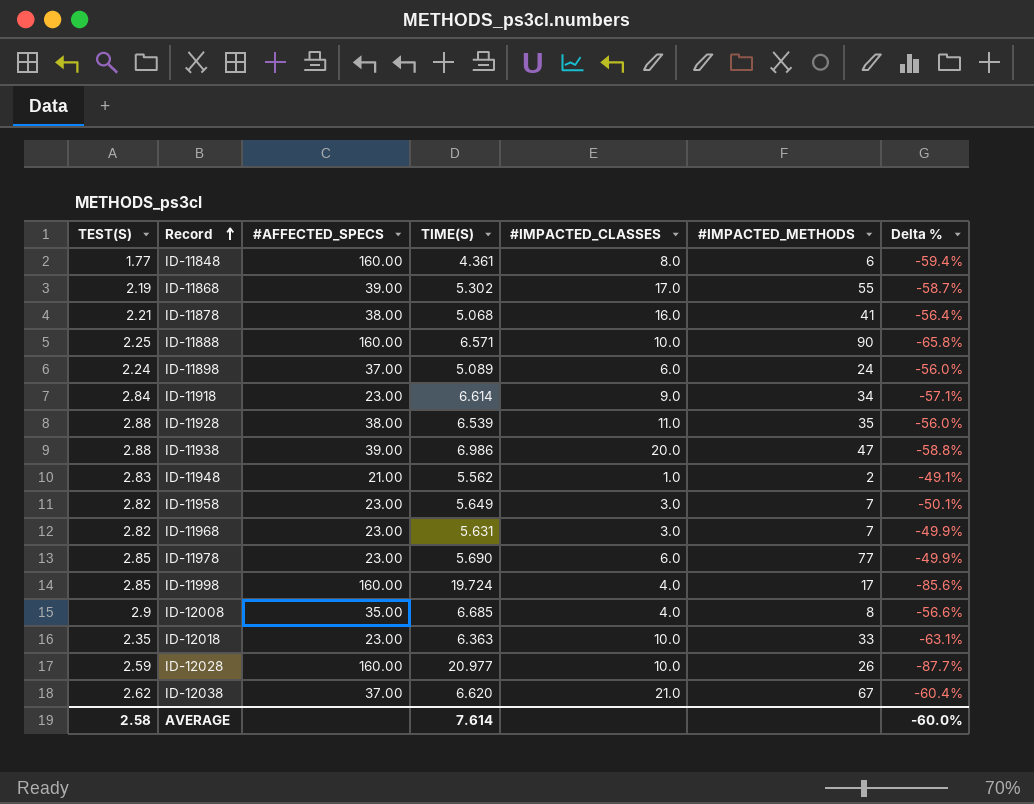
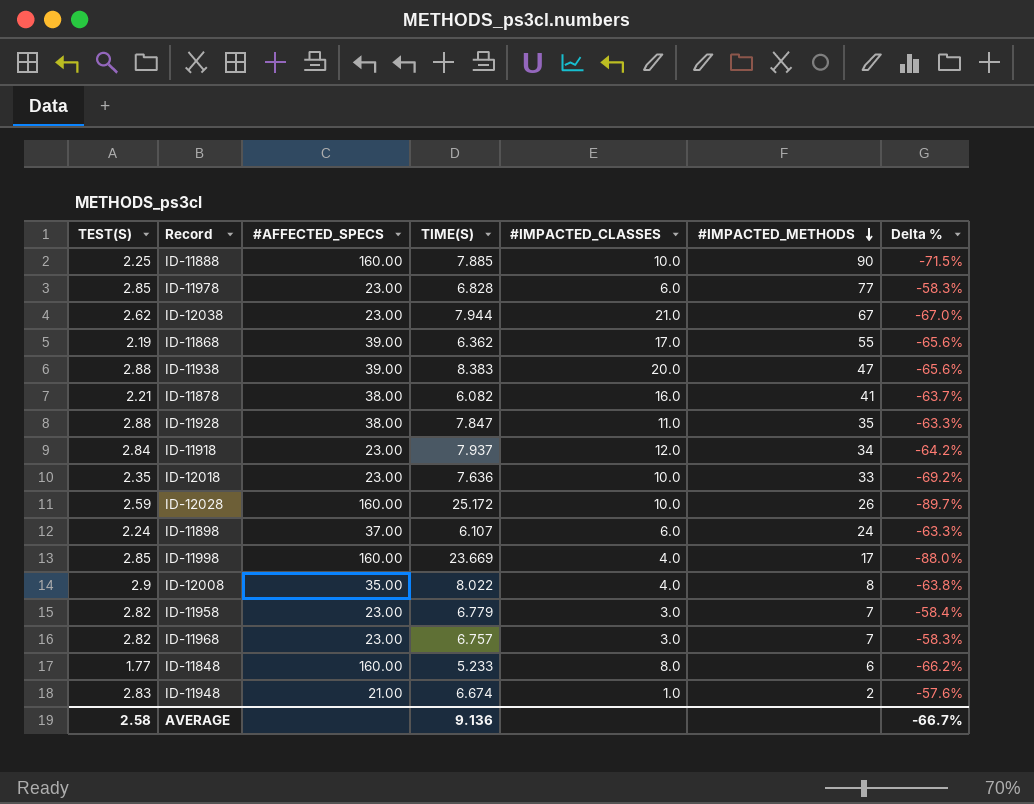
row order: Record ascending -> #IMPACTED_METHODS descending
ID-11888 | TIME(S): 6.571 -> 7.885
ID-11888 | Delta %: -65.8% -> -71.5%
ID-11978 | TIME(S): 5.690 -> 6.828
ID-11978 | Delta %: -49.9% -> -58.3%
ID-12038 | #AFFECTED_SPECS: 37.00 -> 23.00
ID-12038 | TIME(S): 6.620 -> 7.944
ID-12038 | Delta %: -60.4% -> -67.0%
ID-11868 | TIME(S): 5.302 -> 6.362
ID-11868 | Delta %: -58.7% -> -65.6%
ID-11938 | TIME(S): 6.986 -> 8.383
ID-11938 | Delta %: -58.8% -> -65.6%
ID-11878 | TIME(S): 5.068 -> 6.082
ID-11878 | Delta %: -56.4% -> -63.7%
ID-11928 | TIME(S): 6.539 -> 7.847
ID-11928 | Delta %: -56.0% -> -63.3%
ID-11918 | TIME(S): 6.614 -> 7.937
ID-11918 | #IMPACTED_CLASSES: 9.0 -> 12.0
ID-11918 | Delta %: -57.1% -> -64.2%
ID-12018 | TIME(S): 6.363 -> 7.636
ID-12018 | Delta %: -63.1% -> -69.2%
ID-12028 | TIME(S): 20.977 -> 25.172
ID-12028 | Delta %: -87.7% -> -89.7%
ID-11898 | TIME(S): 5.089 -> 6.107
ID-11898 | Delta %: -56.0% -> -63.3%
ID-11998 | TIME(S): 19.724 -> 23.669
ID-11998 | Delta %: -85.6% -> -88.0%
ID-12008 | TIME(S): 6.685 -> 8.022
ID-12008 | Delta %: -56.6% -> -63.8%
ID-11958 | TIME(S): 5.649 -> 6.779
ID-11958 | Delta %: -50.1% -> -58.4%
ID-11968 | TIME(S): 5.631 -> 6.757
ID-11968 | Delta %: -49.9% -> -58.3%
ID-11848 | TIME(S): 4.361 -> 5.233
ID-11848 | Delta %: -59.4% -> -66.2%
ID-11948 | TIME(S): 5.562 -> 6.674
ID-11948 | Delta %: -49.1% -> -57.6%
AVERAGE | TIME(S): 7.614 -> 9.136
AVERAGE | Delta %: -60.0% -> -66.7%

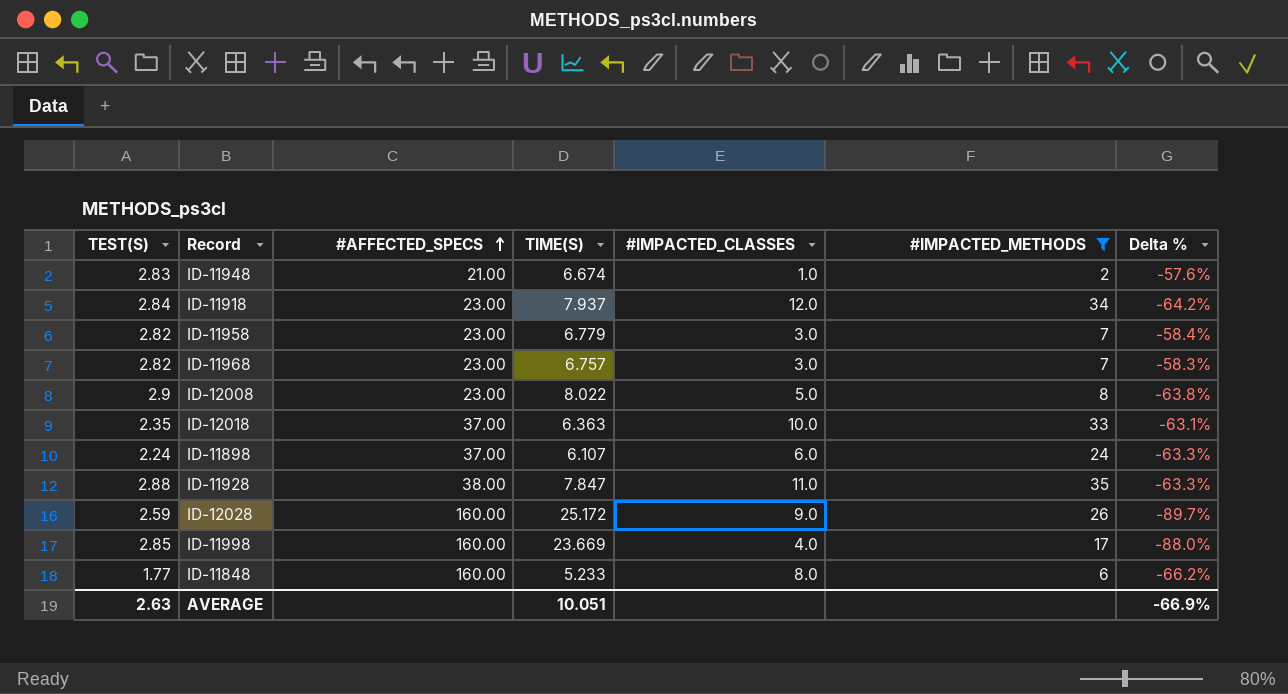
filter: none -> #IMPACTED_METHODS <= 35
row order: #IMPACTED_METHODS descending -> #AFFECTED_SPECS ascending
ID-12008 | #AFFECTED_SPECS: 35.00 -> 23.00
ID-12008 | #IMPACTED_CLASSES: 4.0 -> 5.0
ID-12018 | #AFFECTED_SPECS: 23.00 -> 37.00
ID-12018 | TIME(S): 7.636 -> 6.363
ID-12018 | Delta %: -69.2% -> -63.1%
ID-12028 | #IMPACTED_CLASSES: 10.0 -> 9.0
AVERAGE | TEST(S): 2.58 -> 2.63
AVERAGE | TIME(S): 9.136 -> 10.051
AVERAGE | Delta %: -66.7% -> -66.9%

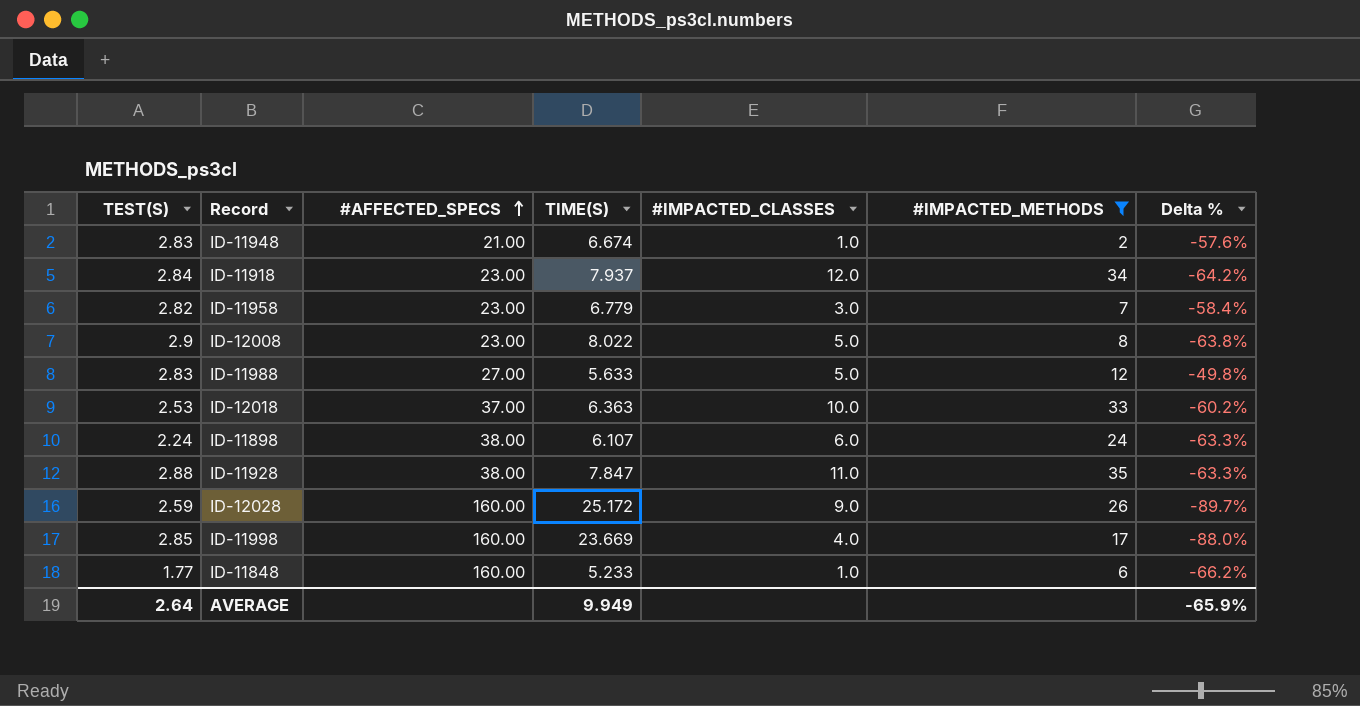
row ID-11968: 2.82 | 23.00 | 6.757 | 3.0 | 7 | -58.3% -> none
row ID-11988: none -> 2.83 | 27.00 | 5.633 | 5.0 | 12 | -49.8%
ID-12018 | TEST(S): 2.35 -> 2.53
ID-12018 | Delta %: -63.1% -> -60.2%
ID-11898 | #AFFECTED_SPECS: 37.00 -> 38.00
ID-11848 | #IMPACTED_CLASSES: 8.0 -> 1.0
AVERAGE | TEST(S): 2.63 -> 2.64
AVERAGE | TIME(S): 10.051 -> 9.949
AVERAGE | Delta %: -66.9% -> -65.9%

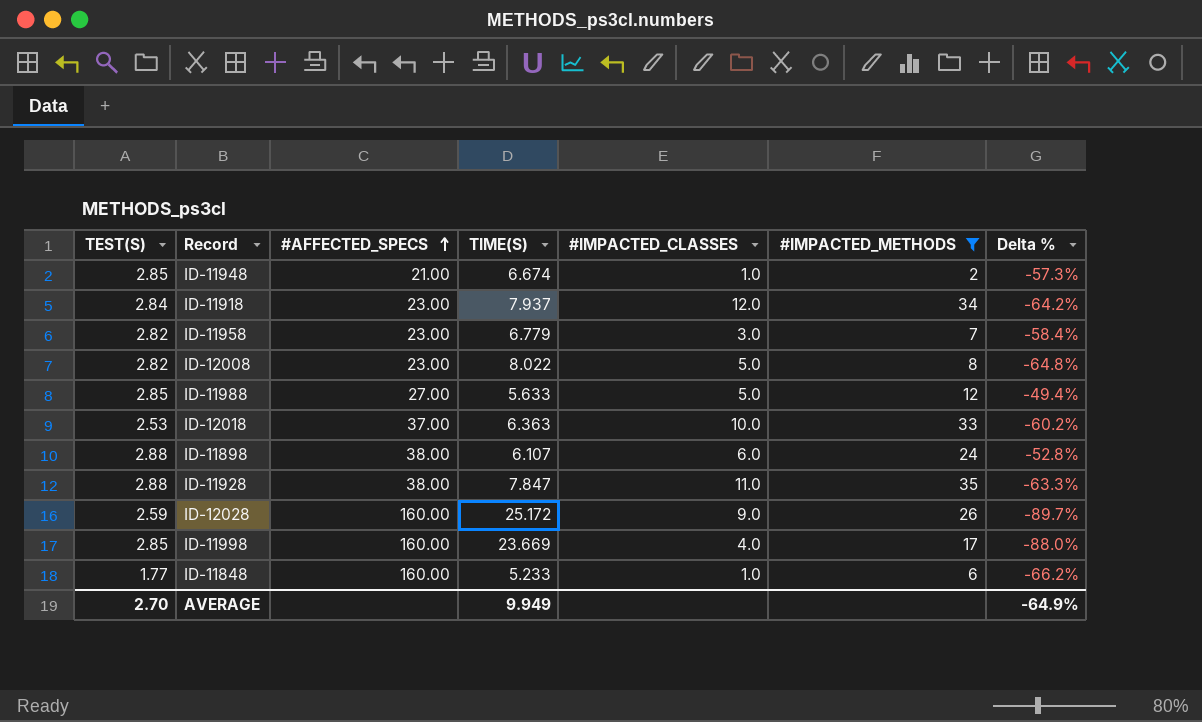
ID-11948 | TEST(S): 2.83 -> 2.85
ID-11948 | Delta %: -57.6% -> -57.3%
ID-12008 | TEST(S): 2.9 -> 2.82
ID-12008 | Delta %: -63.8% -> -64.8%
ID-11988 | TEST(S): 2.83 -> 2.85
ID-11988 | Delta %: -49.8% -> -49.4%
ID-11898 | TEST(S): 2.24 -> 2.88
ID-11898 | Delta %: -63.3% -> -52.8%
AVERAGE | TEST(S): 2.64 -> 2.70
AVERAGE | Delta %: -65.9% -> -64.9%

